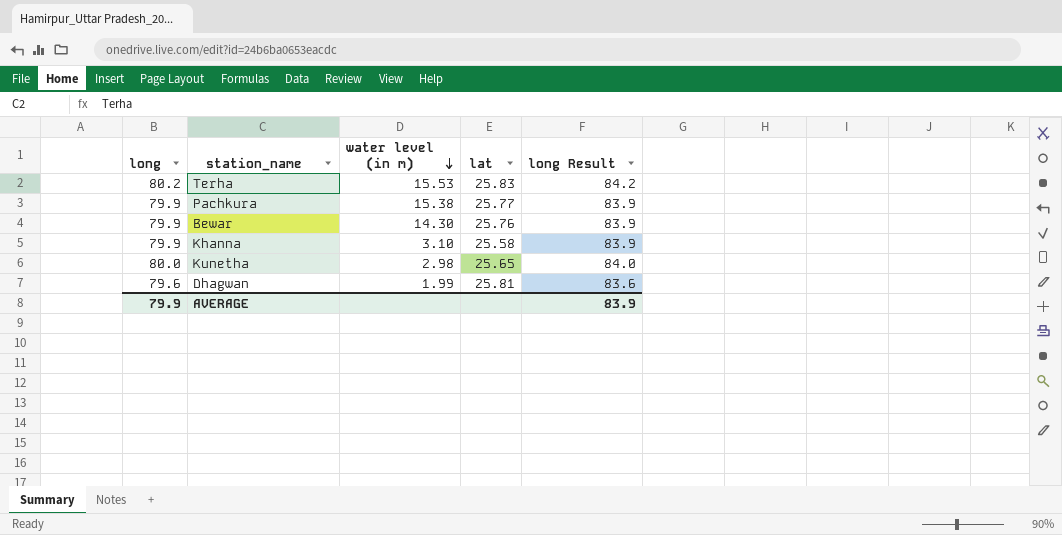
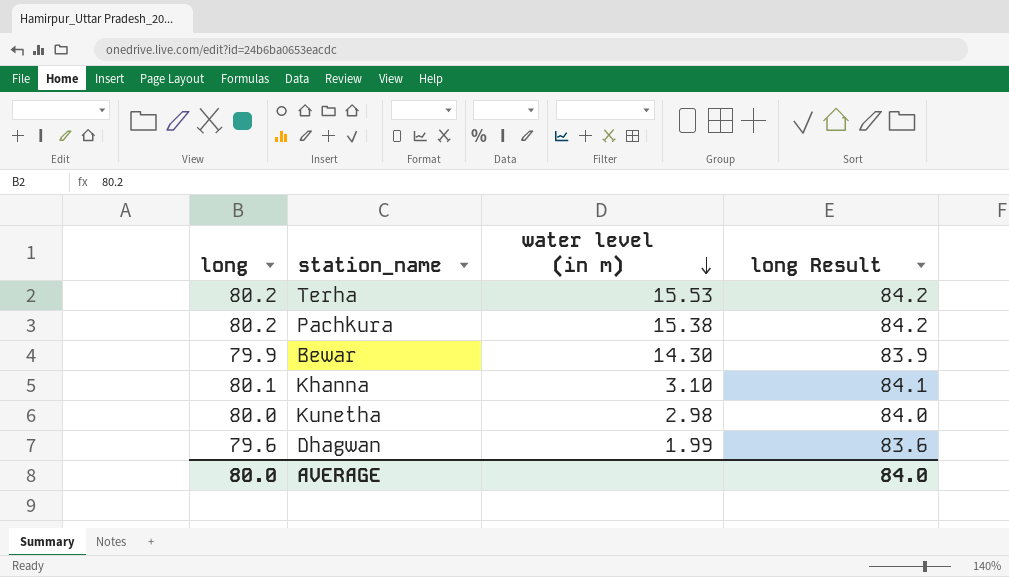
column lat | position: 4 -> none
Pachkura | long: 79.9 -> 80.2
Pachkura | long Result: 83.9 -> 84.2
Khanna | long: 79.9 -> 80.1
Khanna | long Result: 83.9 -> 84.1
AVERAGE | long: 79.9 -> 80.0
AVERAGE | long Result: 83.9 -> 84.0

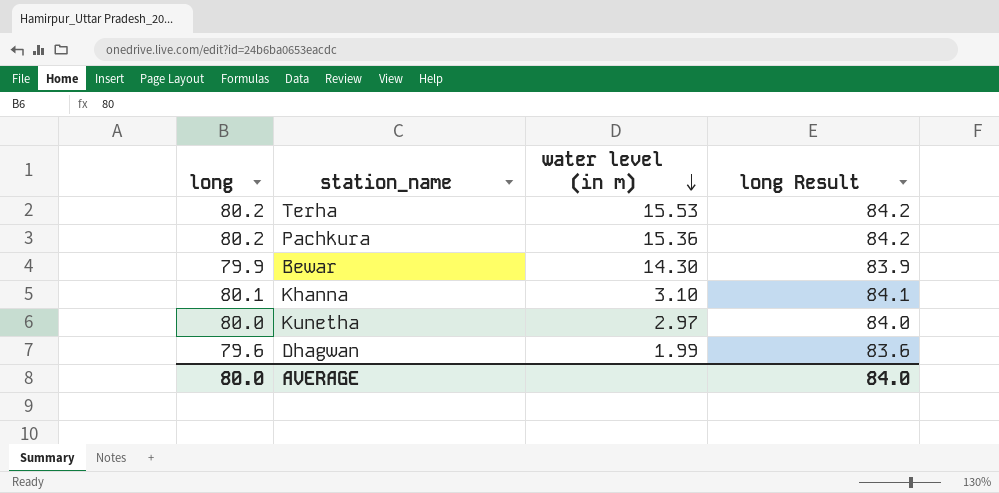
Pachkura | water level (in m): 15.38 -> 15.36
Kunetha | water level (in m): 2.98 -> 2.97

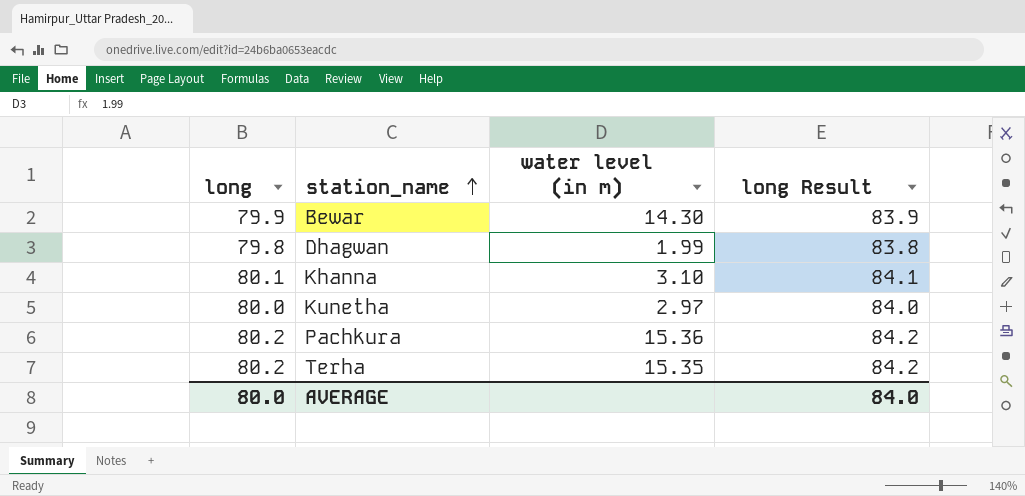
row order: water level (in m) descending -> station_name ascending
Dhagwan | long: 79.6 -> 79.8
Dhagwan | long Result: 83.6 -> 83.8
Terha | water level (in m): 15.53 -> 15.35

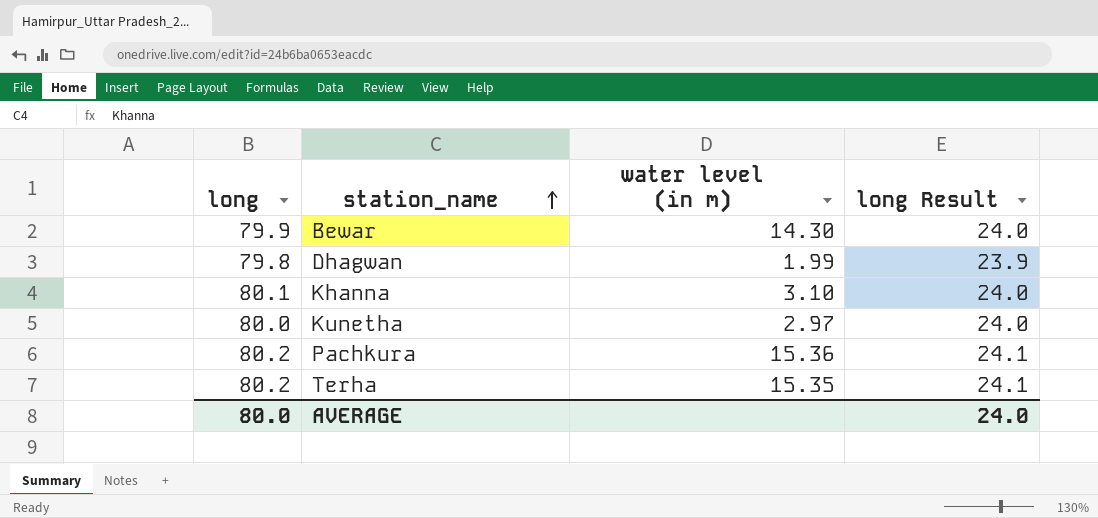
column long Result | formula: [long] * 1.05 -> [long] * 0.3
AVERAGE | long Result: 84.0 -> 24.0

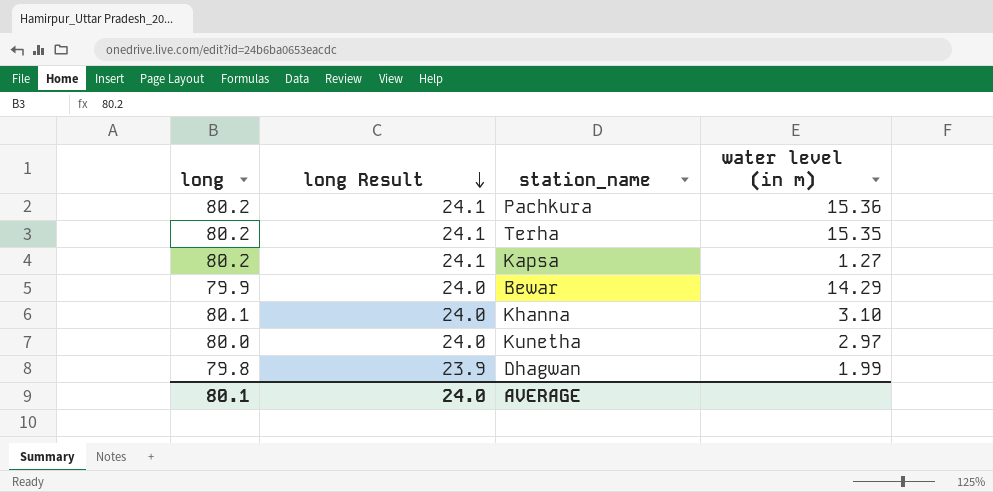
row order: station_name ascending -> long Result descending
column long Result | position: 4 -> 2
row Kapsa: none -> 80.2 | 24.1 | 1.27
Bewar | water level (in m): 14.30 -> 14.29
AVERAGE | long: 80.0 -> 80.1

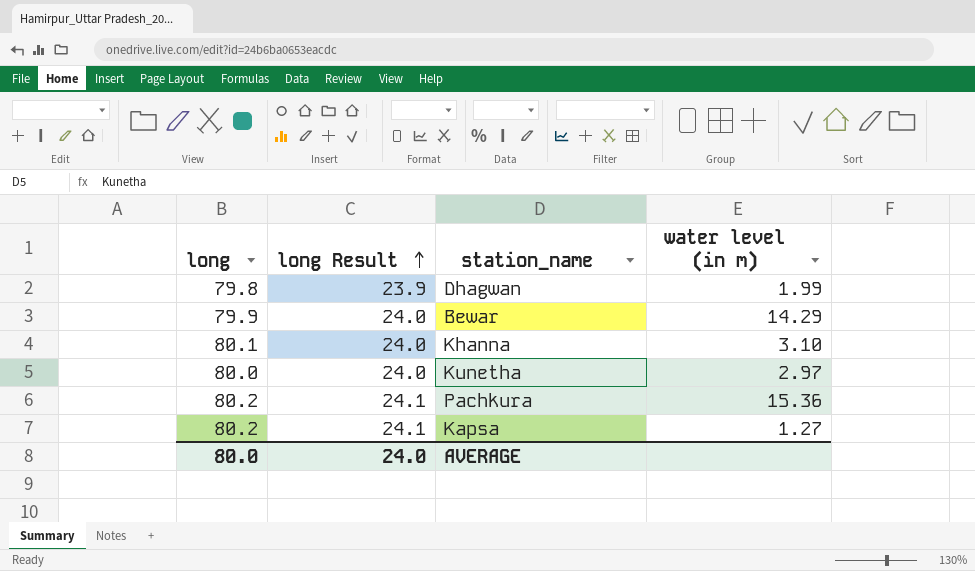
row order: long Result descending -> long Result ascending
row Terha: 80.2 | 24.1 | 15.35 -> none
AVERAGE | long: 80.1 -> 80.0

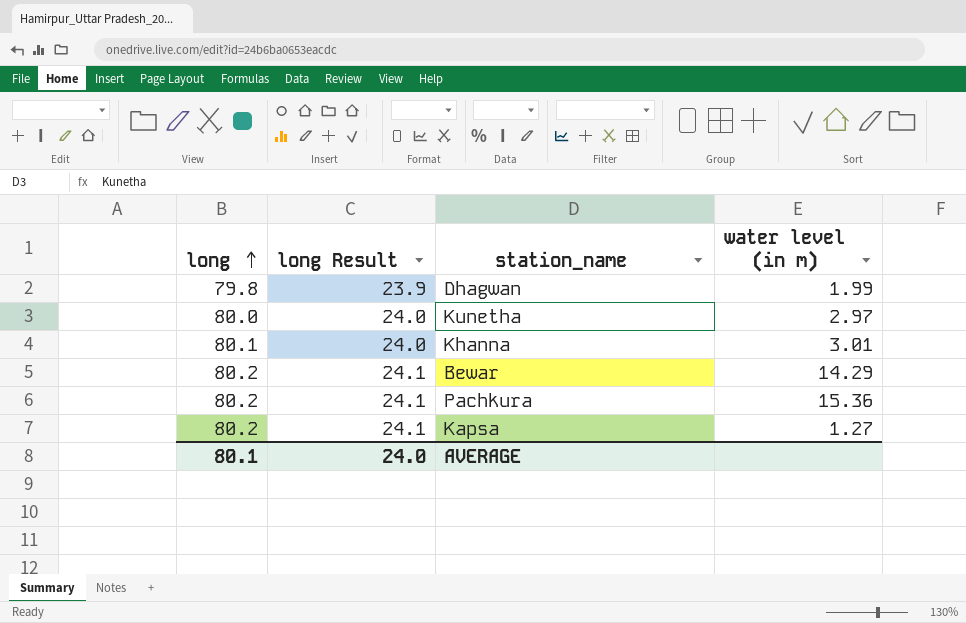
row order: long Result ascending -> long ascending
Khanna | water level (in m): 3.10 -> 3.01
Bewar | long: 79.9 -> 80.2
Bewar | long Result: 24.0 -> 24.1
AVERAGE | long: 80.0 -> 80.1

